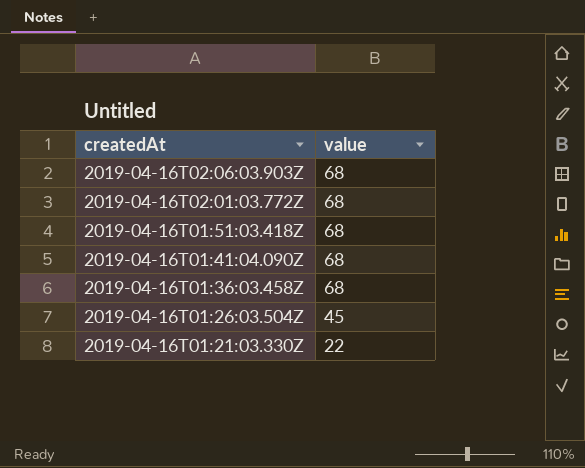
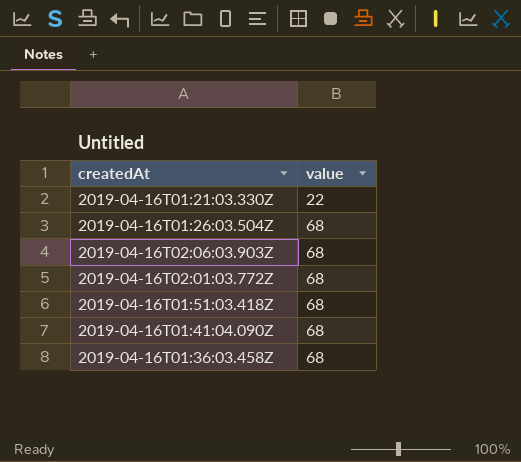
row order: createdAt descending -> value ascending
2019-04-16T01:26:03.504Z | value: 45 -> 68

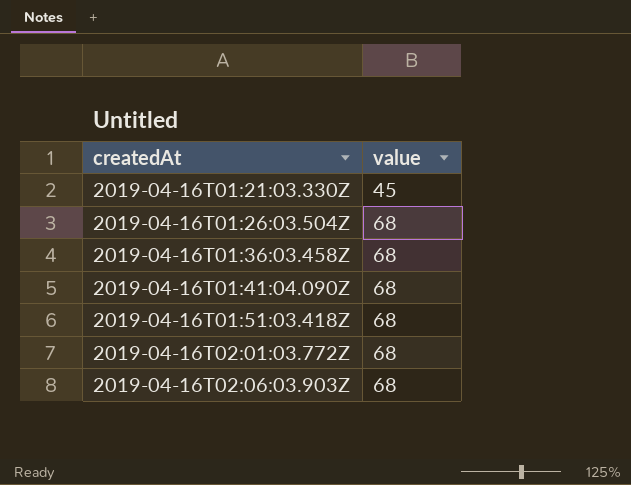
row order: value ascending -> createdAt ascending
2019-04-16T01:21:03.330Z | value: 22 -> 45

